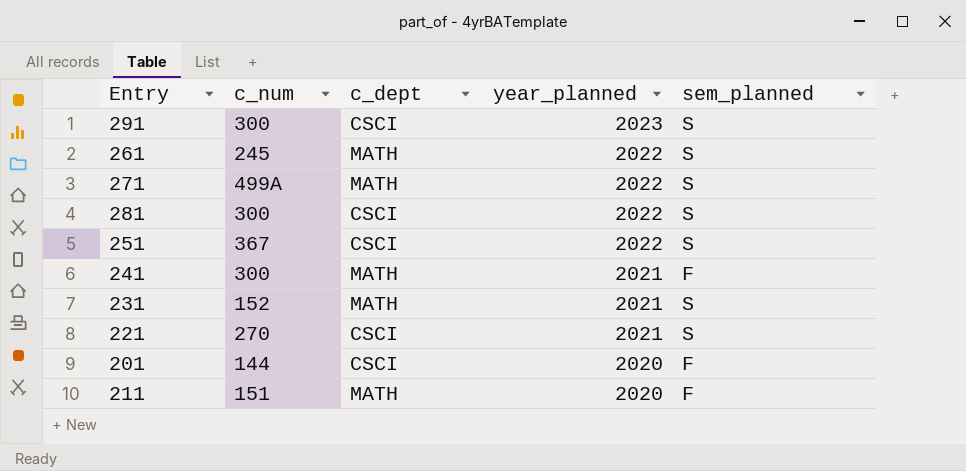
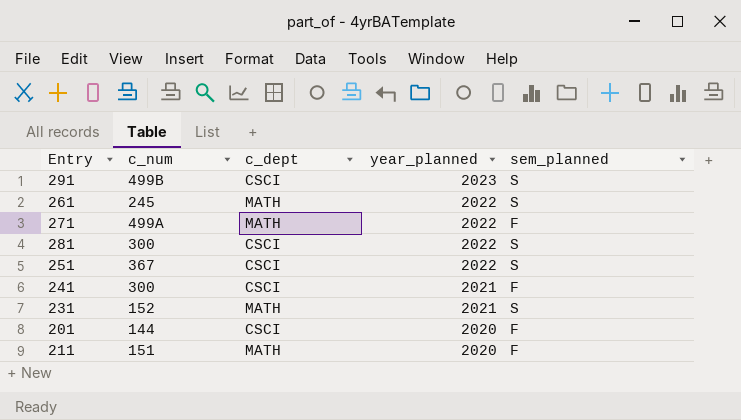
row 221: 270 | CSCI | 2021 | S -> none
291 | c_num: 300 -> 499B
271 | sem_planned: S -> F
241 | c_dept: MATH -> CSCI

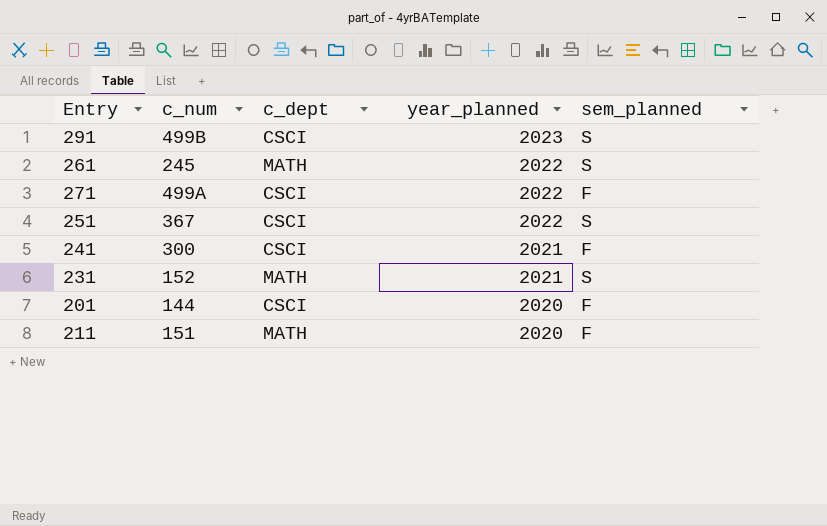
row 281: 300 | CSCI | 2022 | S -> none
271 | c_dept: MATH -> CSCI

